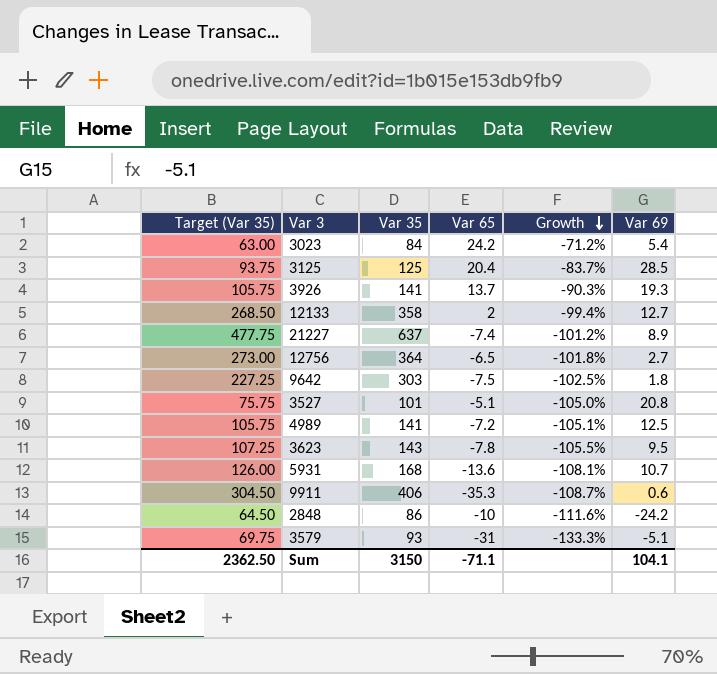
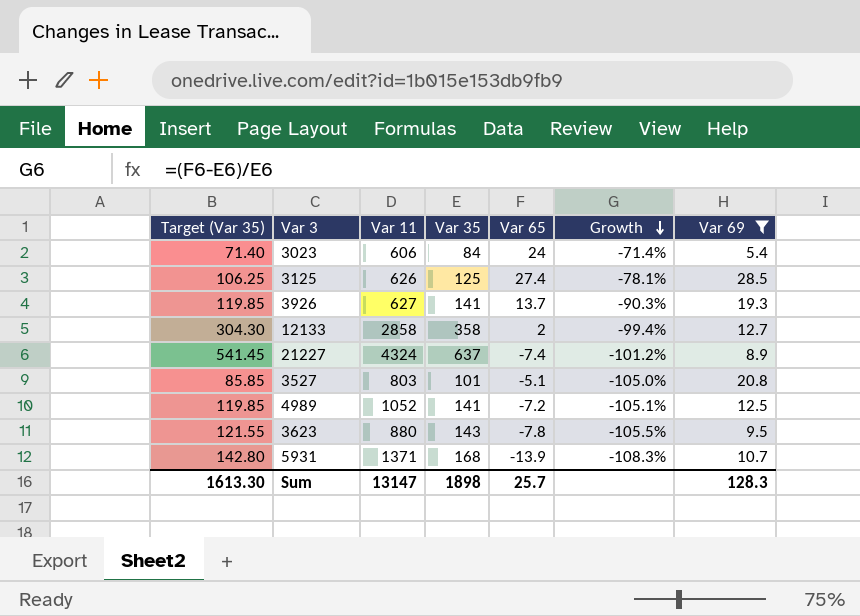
filter: none -> Var 69 >= 5.4
column Target (Var 35) | formula: [Var 35] * 0.75 -> [Var 35] * 0.85
column Var 11 | position: none -> 3
3023 | Var 65: 24.2 -> 24
3023 | Growth: -71.2% -> -71.4%
3125 | Var 65: 20.4 -> 27.4
3125 | Growth: -83.7% -> -78.1%
5931 | Var 65: -13.6 -> -13.9
5931 | Growth: -108.1% -> -108.3%
Sum | Target (Var 35): 2362.50 -> 1613.30
Sum | Var 35: 3150 -> 1898
Sum | Var 65: -71.1 -> 25.7
Sum | Var 69: 104.1 -> 128.3

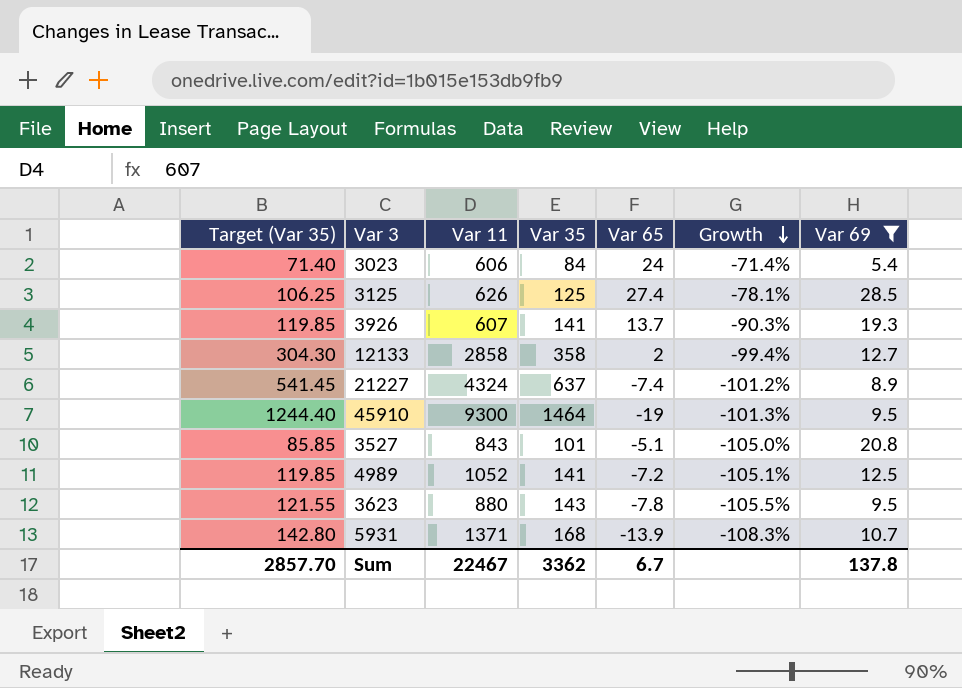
3926 | Var 11: 627 -> 607
row 45910: none -> 1244.40 | 9300 | 1464 | -19 | -101.3% | 9.5
3527 | Var 11: 803 -> 843
Sum | Target (Var 35): 1613.30 -> 2857.70
Sum | Var 11: 13147 -> 22467
Sum | Var 35: 1898 -> 3362
Sum | Var 65: 25.7 -> 6.7
Sum | Var 69: 128.3 -> 137.8

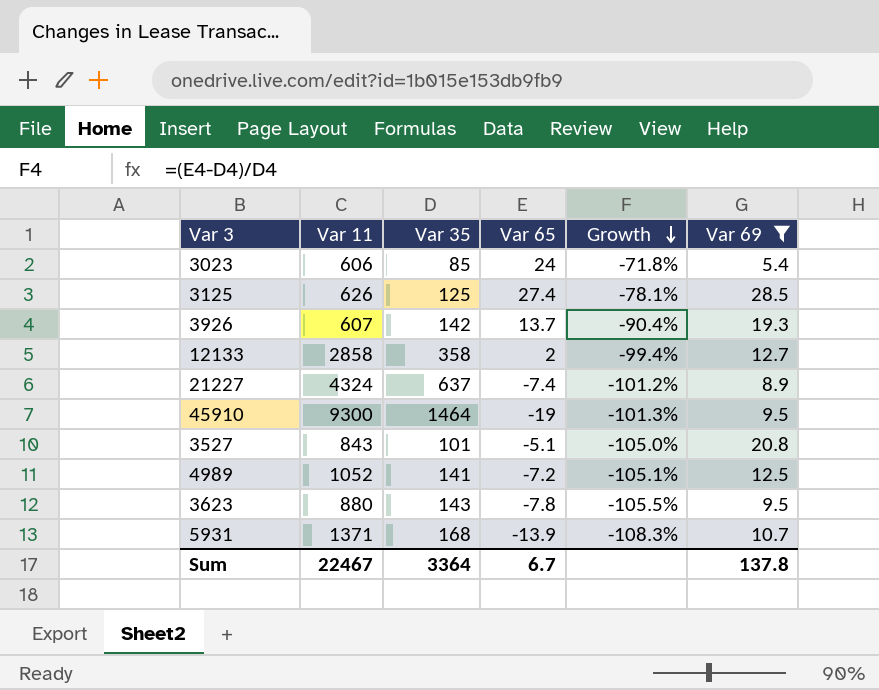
column Target (Var 35) | formula: [Var 35] * 0.85 -> none
3023 | Var 35: 84 -> 85
3023 | Growth: -71.4% -> -71.8%
3926 | Var 35: 141 -> 142
3926 | Growth: -90.3% -> -90.4%
Sum | Var 35: 3362 -> 3364

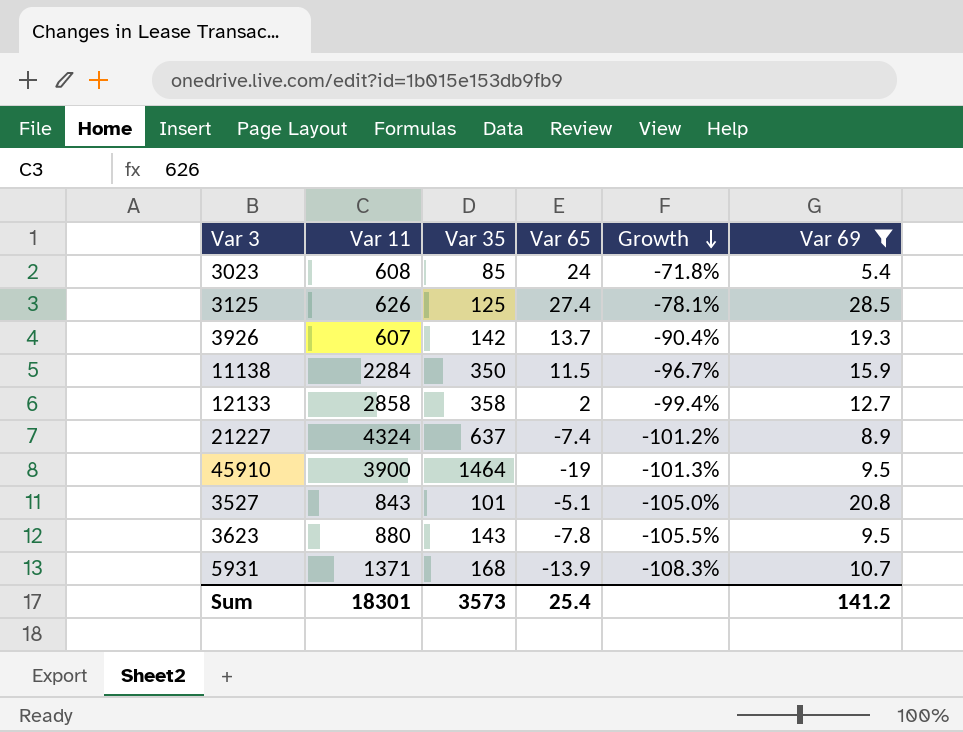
row 4989: 1052 | 141 | -7.2 | -105.1% | 12.5 -> none
3023 | Var 11: 606 -> 608
row 11138: none -> 2284 | 350 | 11.5 | -96.7% | 15.9
45910 | Var 11: 9300 -> 3900
Sum | Var 11: 22467 -> 18301
Sum | Var 35: 3364 -> 3573
Sum | Var 65: 6.7 -> 25.4
Sum | Var 69: 137.8 -> 141.2

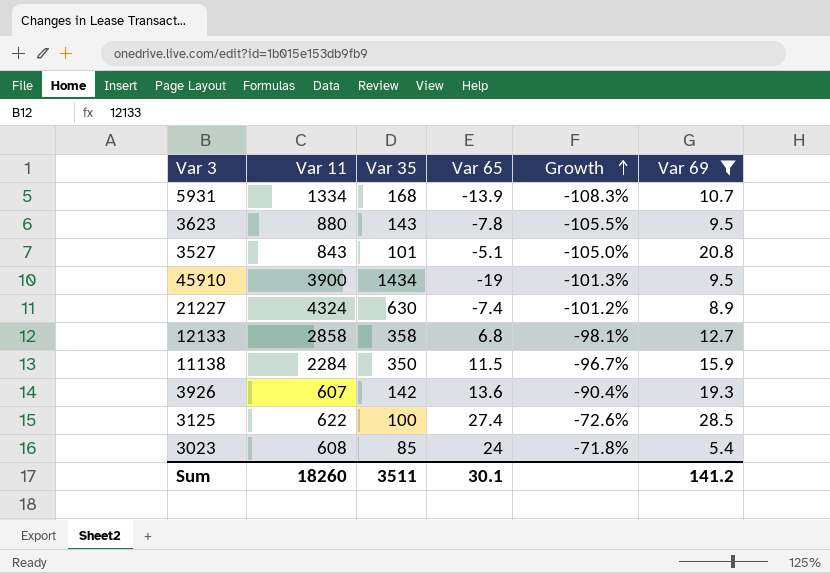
row order: Growth descending -> Growth ascending
5931 | Var 11: 1371 -> 1334
45910 | Var 35: 1464 -> 1434
21227 | Var 35: 637 -> 630
12133 | Var 65: 2 -> 6.8
12133 | Growth: -99.4% -> -98.1%
3926 | Var 65: 13.7 -> 13.6
3125 | Var 11: 626 -> 622
3125 | Var 35: 125 -> 100
3125 | Growth: -78.1% -> -72.6%
Sum | Var 11: 18301 -> 18260
Sum | Var 35: 3573 -> 3511
Sum | Var 65: 25.4 -> 30.1

